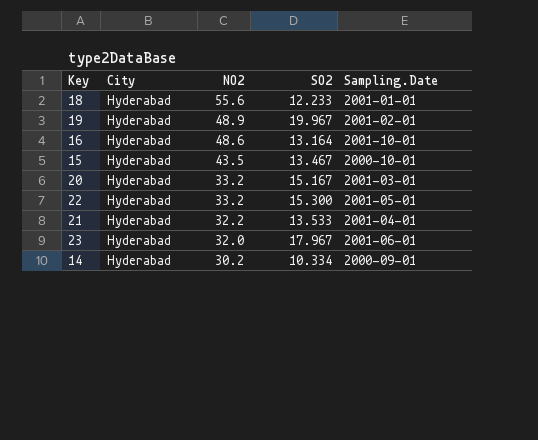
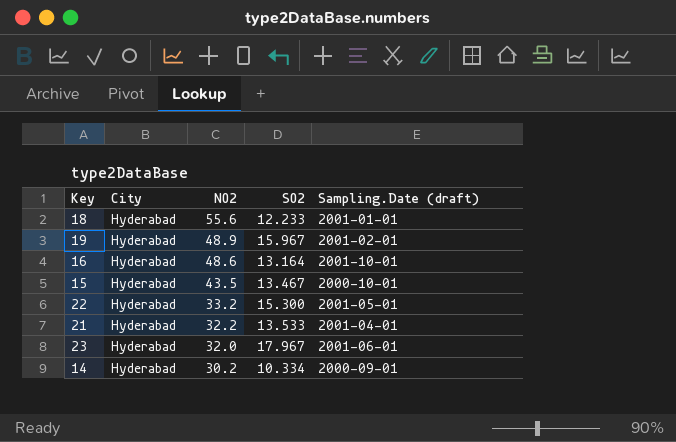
column name: Sampling.Date -> Sampling.Date (draft)
row 20: Hyderabad | 33.2 | 15.167 | 2001-03-01 -> none
19 | SO2: 19.967 -> 15.967

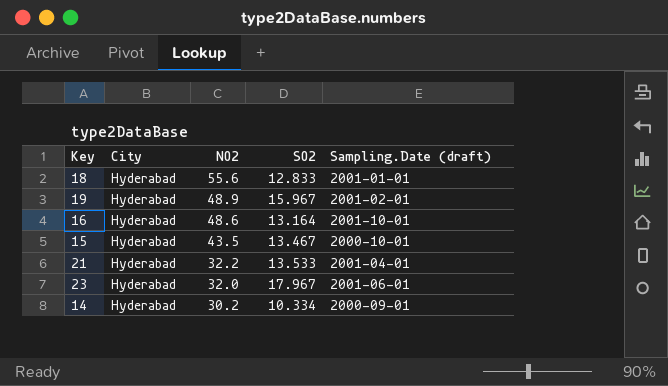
row 22: Hyderabad | 33.2 | 15.300 | 2001-05-01 -> none
18 | SO2: 12.233 -> 12.833

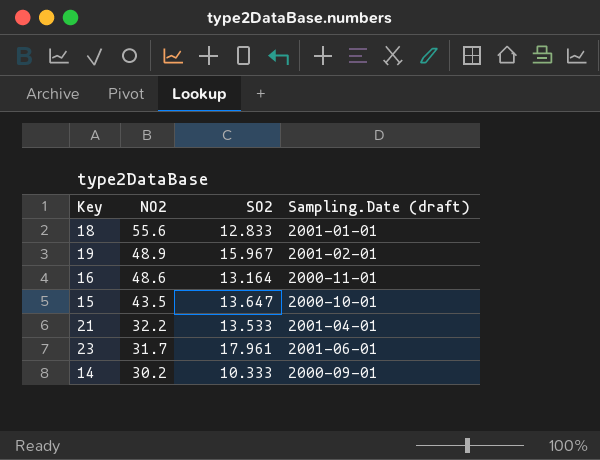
column City | position: 2 -> none
16 | Sampling.Date (draft): 2001-10-01 -> 2000-11-01
15 | SO2: 13.467 -> 13.647
23 | NO2: 32.0 -> 31.7
23 | SO2: 17.967 -> 17.961
14 | SO2: 10.334 -> 10.333

